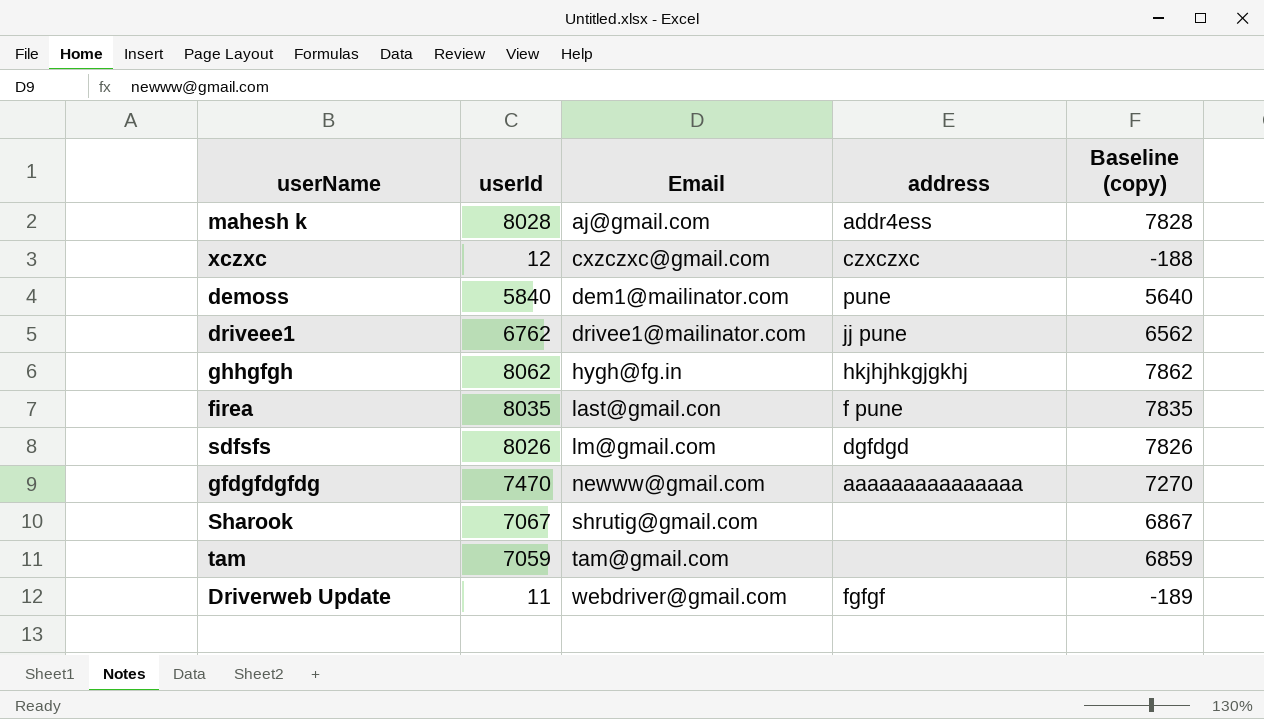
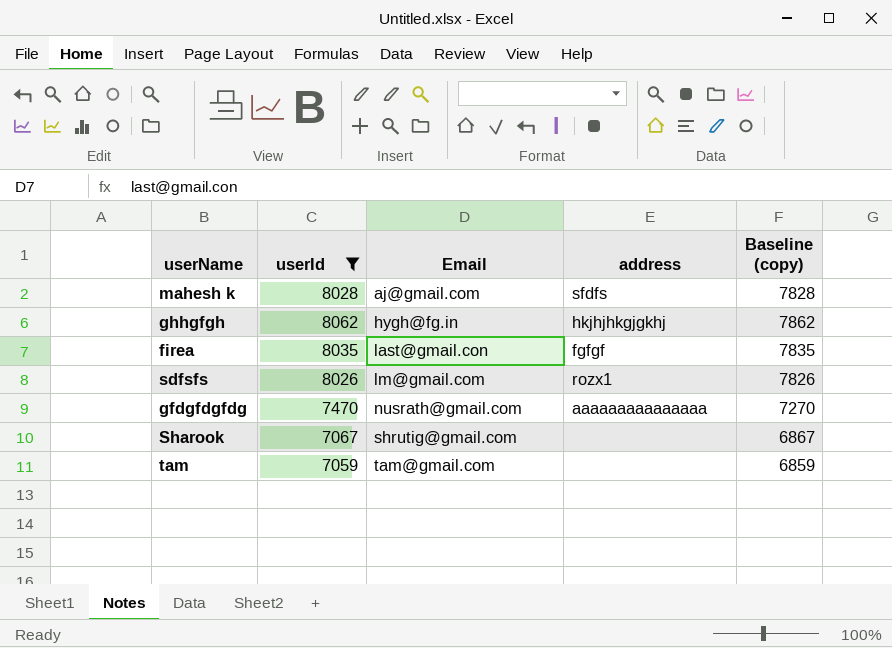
filter: none -> userId >= 7059
mahesh k | address: addr4ess -> sfdfs
firea | address: f pune -> fgfgf
sdfsfs | address: dgfdgd -> rozx1
gfdgfdgfdg | Email: newww@gmail.com -> nusrath@gmail.com

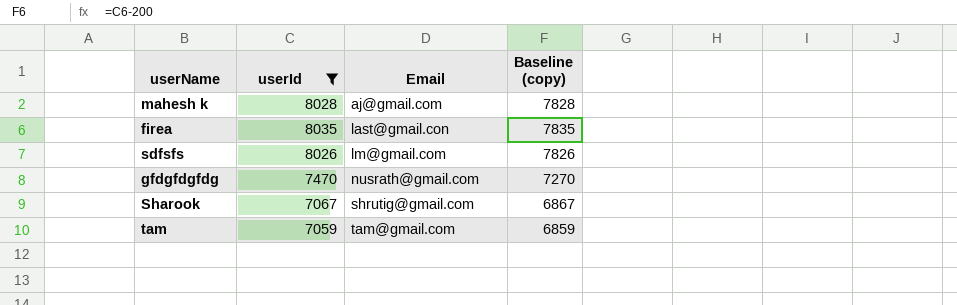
column address | position: 4 -> none
row ghhgfgh: 8062 | hygh@fg.in | hkjhjhkgjgkhj | 7862 -> none

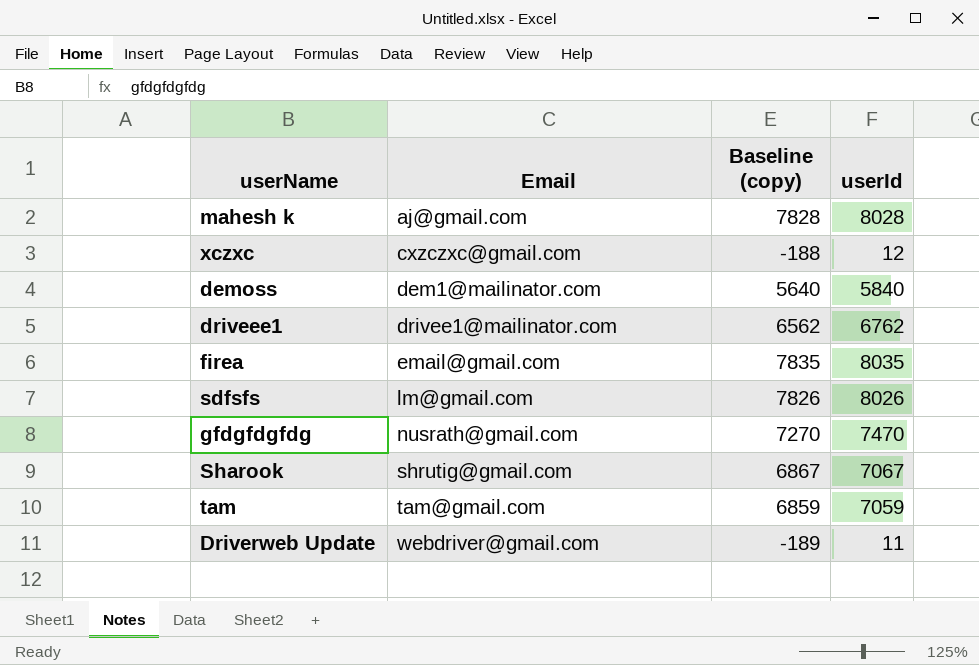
filter: userId >= 7059 -> none
column userId | position: 2 -> 4
firea | Email: last@gmail.con -> email@gmail.com

